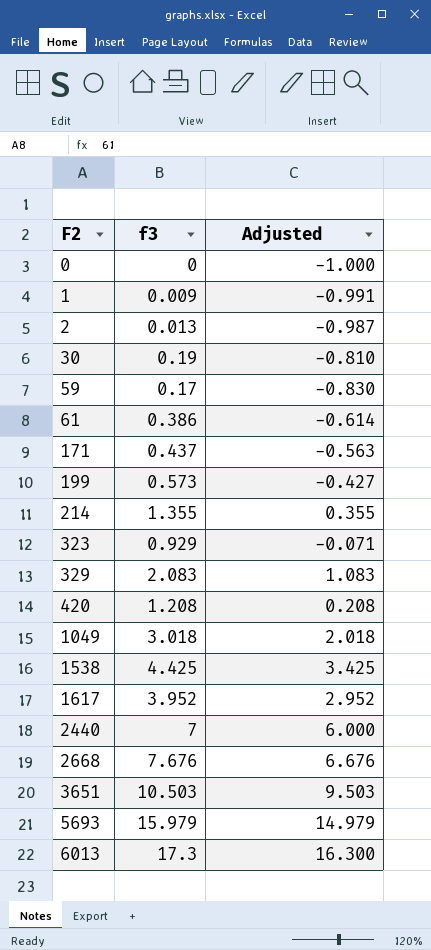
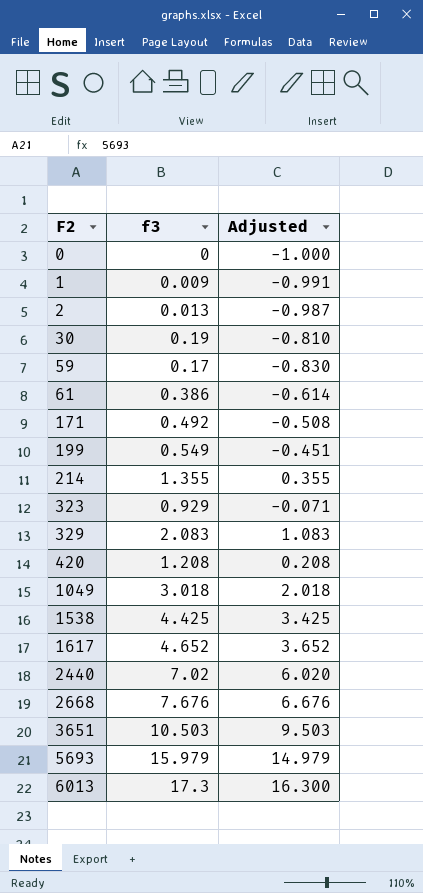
171 | f3: 0.437 -> 0.492
171 | Adjusted: -0.563 -> -0.508
199 | f3: 0.573 -> 0.549
199 | Adjusted: -0.427 -> -0.451
1617 | f3: 3.952 -> 4.652
1617 | Adjusted: 2.952 -> 3.652
2440 | f3: 7 -> 7.02
2440 | Adjusted: 6.000 -> 6.020

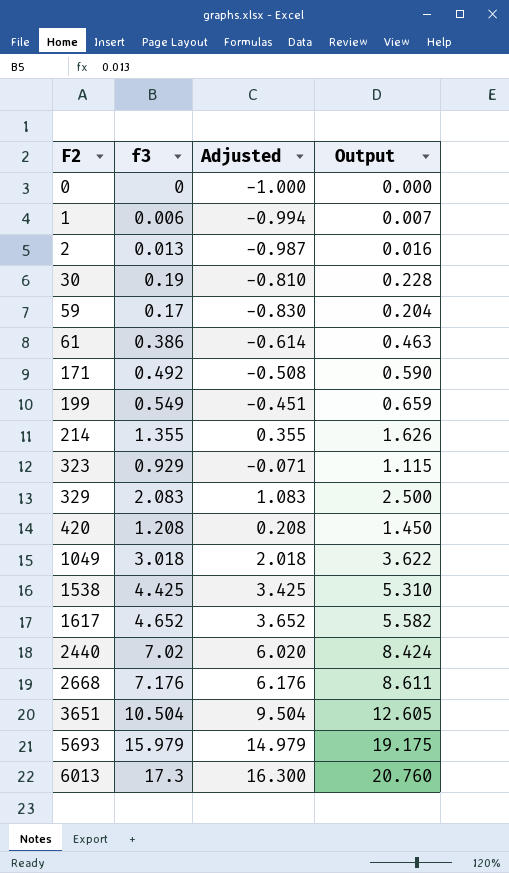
column Output | formula: none -> [f3] * 1.2
1 | f3: 0.009 -> 0.006
1 | Adjusted: -0.991 -> -0.994
2668 | f3: 7.676 -> 7.176
2668 | Adjusted: 6.676 -> 6.176
3651 | f3: 10.503 -> 10.504
3651 | Adjusted: 9.503 -> 9.504

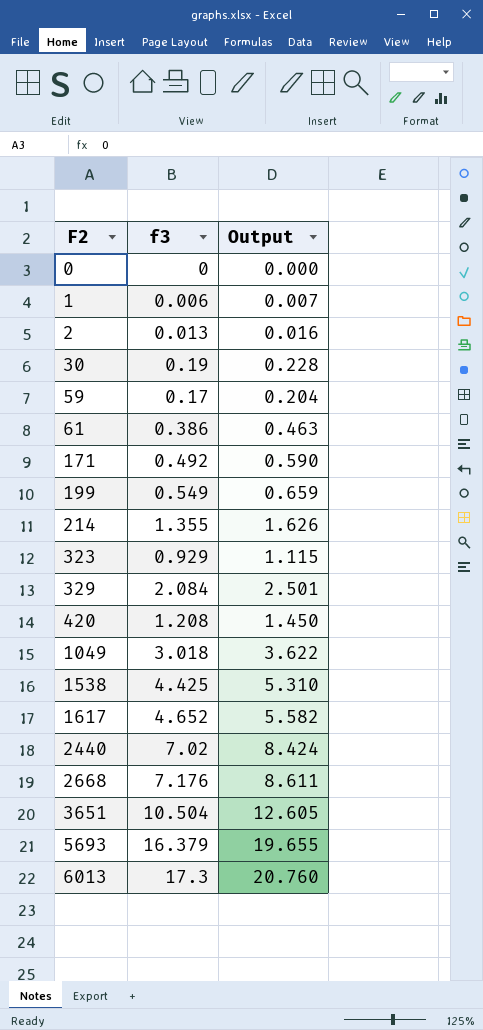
column Adjusted | formula: [f3] - 1 -> none
329 | f3: 2.083 -> 2.084
329 | Output: 2.500 -> 2.501
5693 | f3: 15.979 -> 16.379
5693 | Output: 19.175 -> 19.655

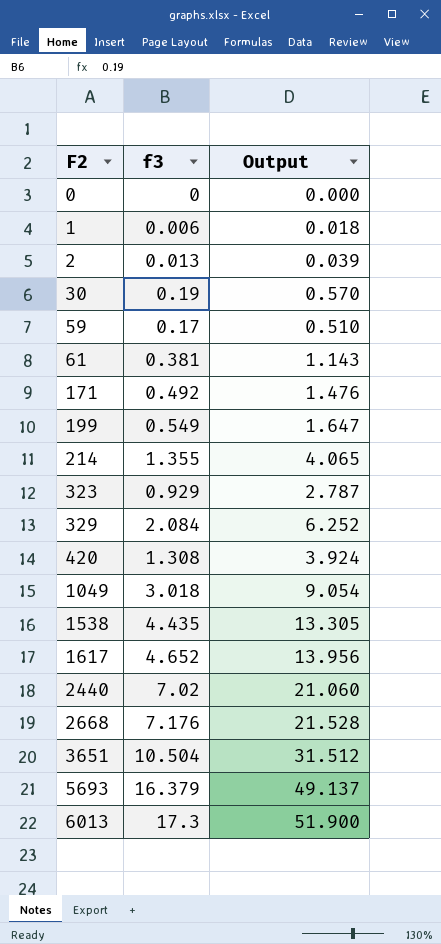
column Output | formula: [f3] * 1.2 -> [f3] * 3
61 | f3: 0.386 -> 0.381
420 | f3: 1.208 -> 1.308
1538 | f3: 4.425 -> 4.435

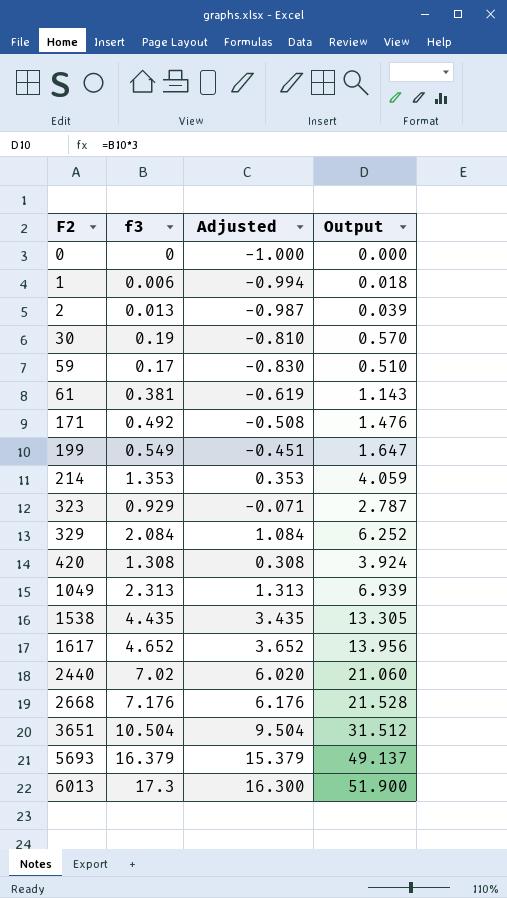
column Adjusted | formula: none -> [f3] - 1
214 | f3: 1.355 -> 1.353
214 | Output: 4.065 -> 4.059
1049 | f3: 3.018 -> 2.313
1049 | Output: 9.054 -> 6.939

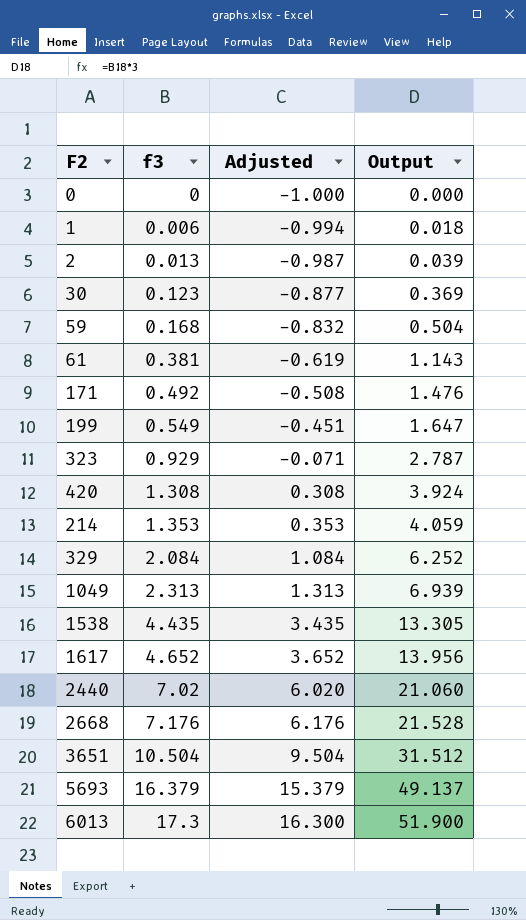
row order: F2 ascending -> f3 ascending
30 | f3: 0.19 -> 0.123
30 | Adjusted: -0.810 -> -0.877
30 | Output: 0.570 -> 0.369
59 | f3: 0.17 -> 0.168
59 | Adjusted: -0.830 -> -0.832
59 | Output: 0.510 -> 0.504

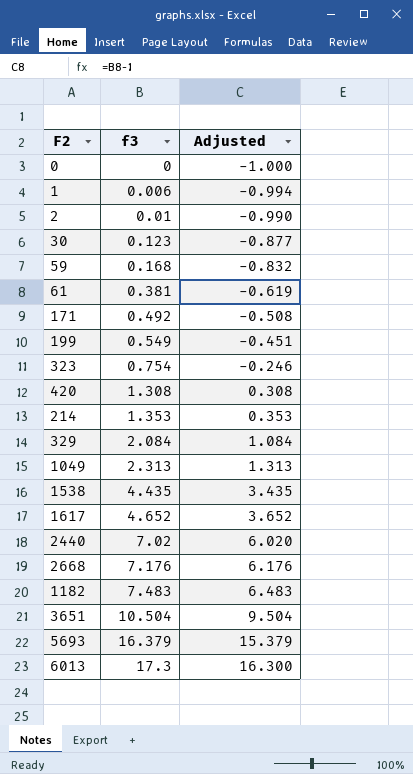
column Output | formula: [f3] * 3 -> none
2 | f3: 0.013 -> 0.01
2 | Adjusted: -0.987 -> -0.990
323 | f3: 0.929 -> 0.754
323 | Adjusted: -0.071 -> -0.246
row 1182: none -> 7.483 | 6.483

